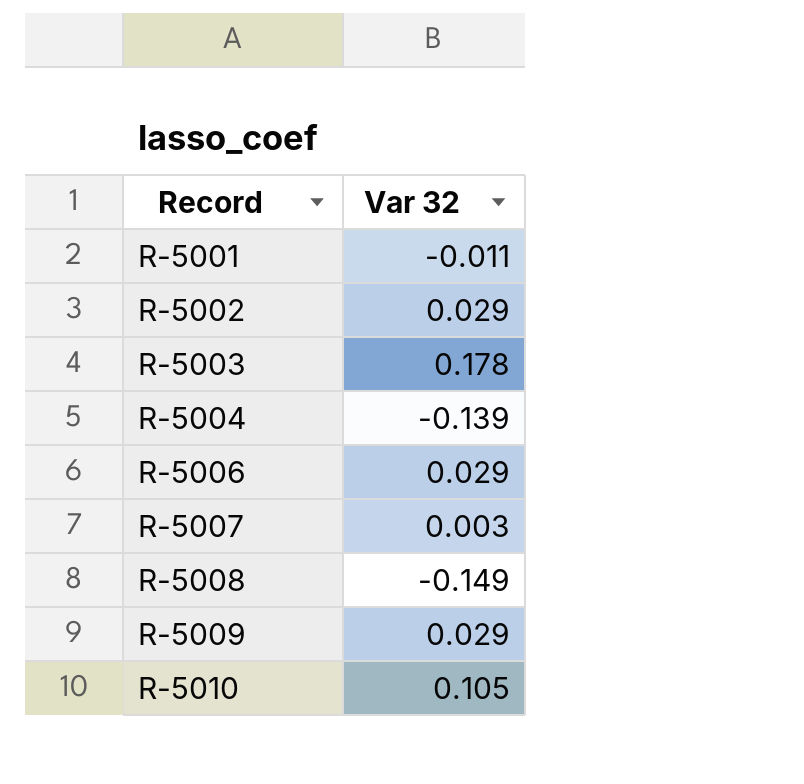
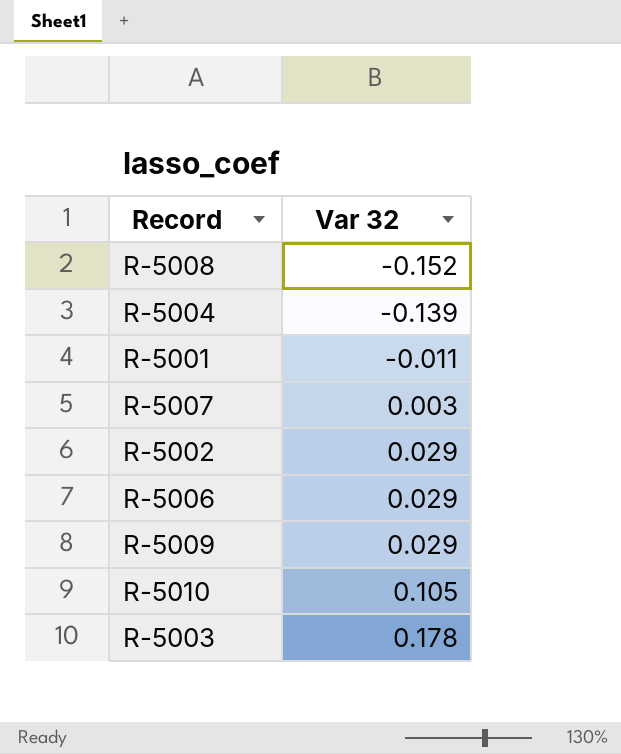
row order: Record ascending -> Var 32 ascending
R-5008 | Var 32: -0.149 -> -0.152

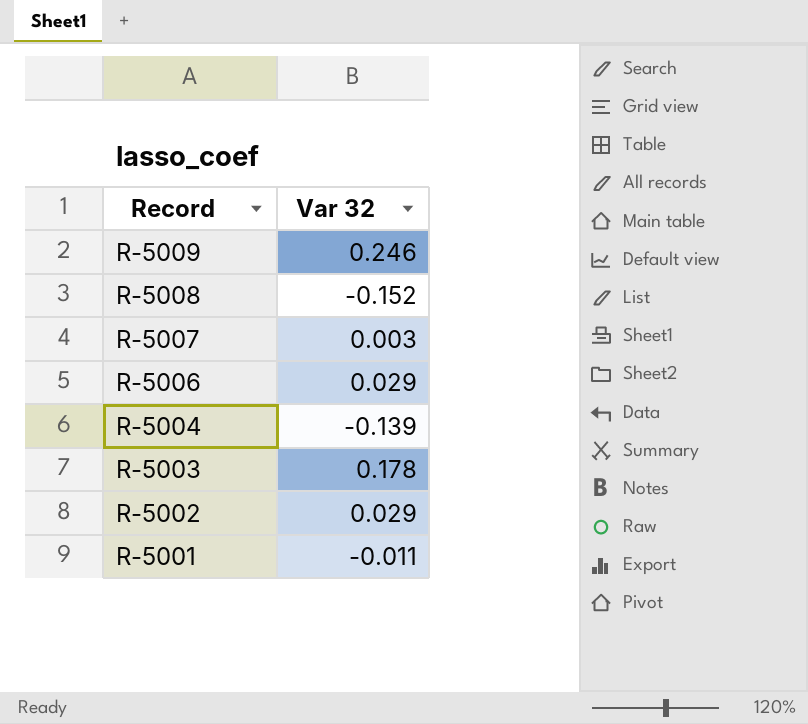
row order: Var 32 ascending -> Record descending
row R-5010: 0.105 -> none
R-5009 | Var 32: 0.029 -> 0.246

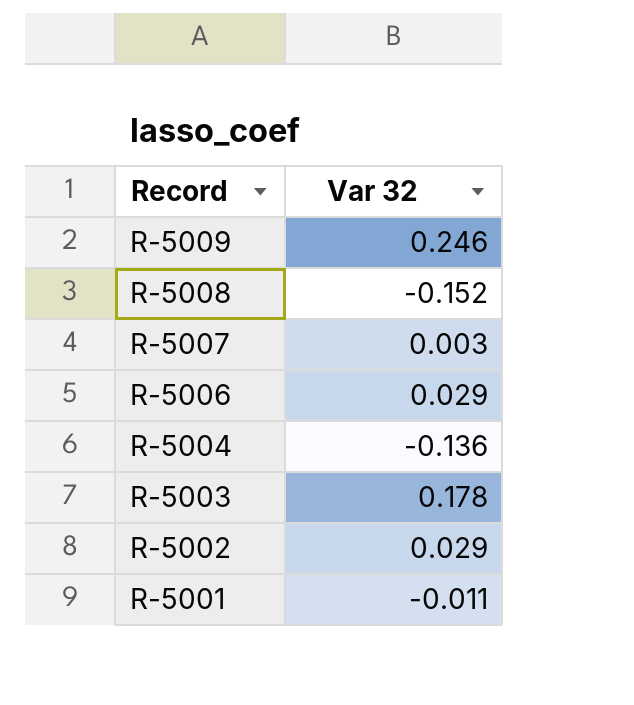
R-5004 | Var 32: -0.139 -> -0.136

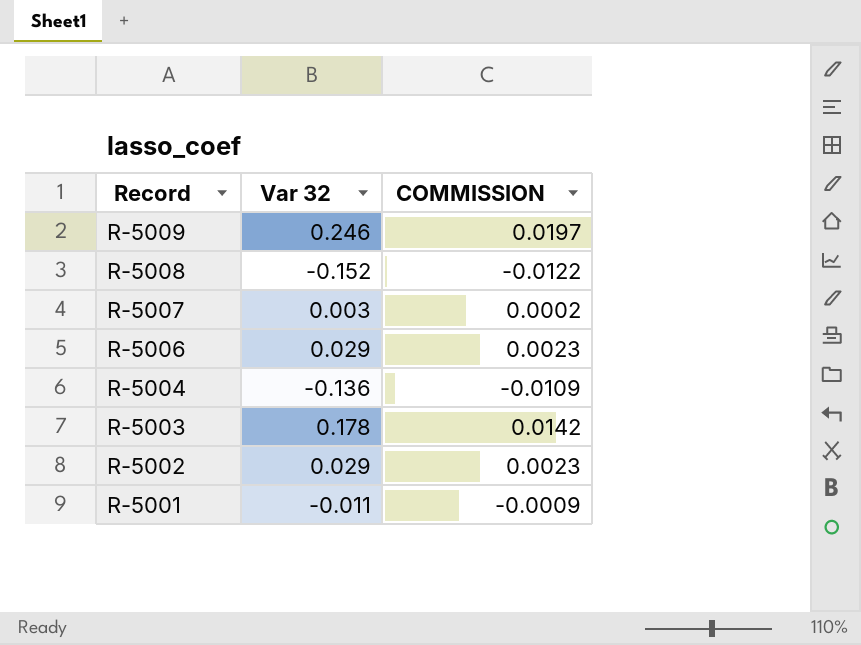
column COMMISSION | formula: none -> [Var 32] * 0.08

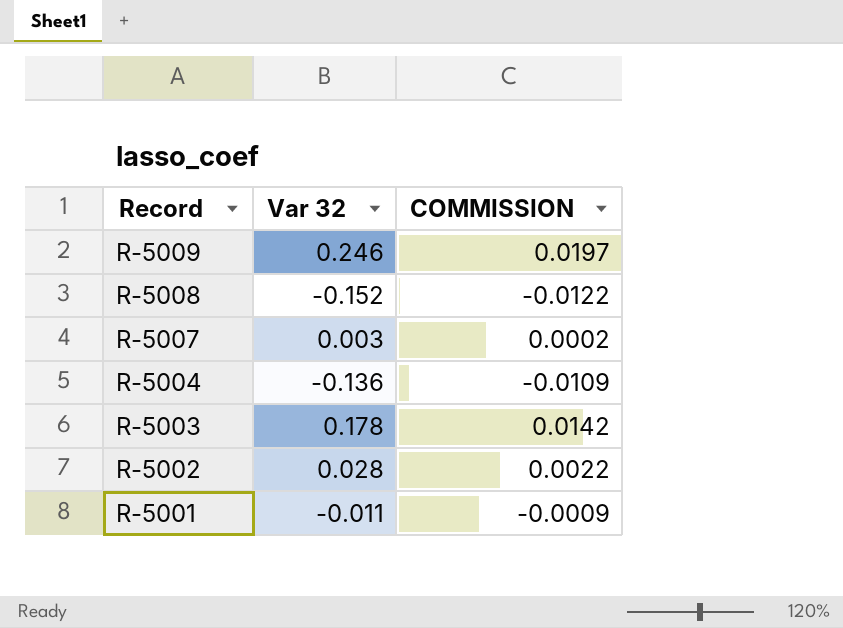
row R-5006: 0.029 | 0.0023 -> none
R-5002 | Var 32: 0.029 -> 0.028
R-5002 | COMMISSION: 0.0023 -> 0.0022

